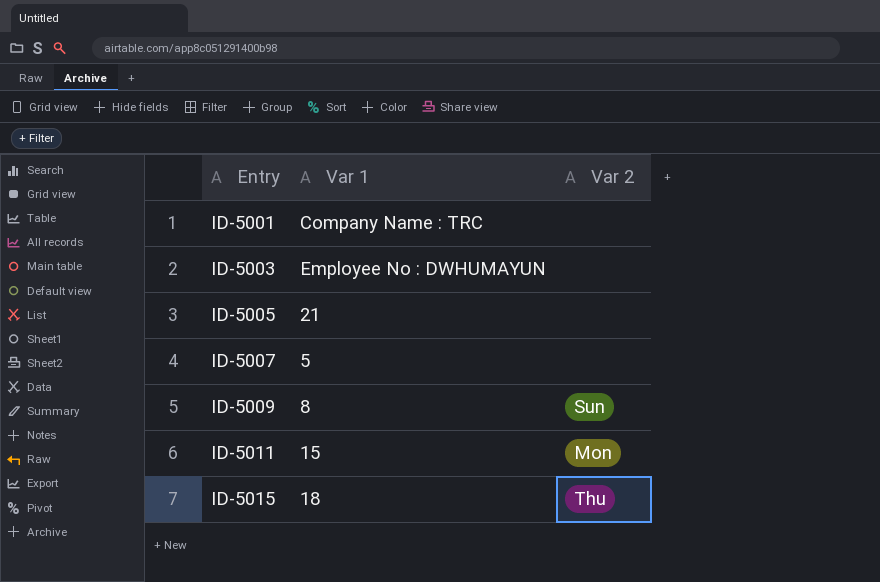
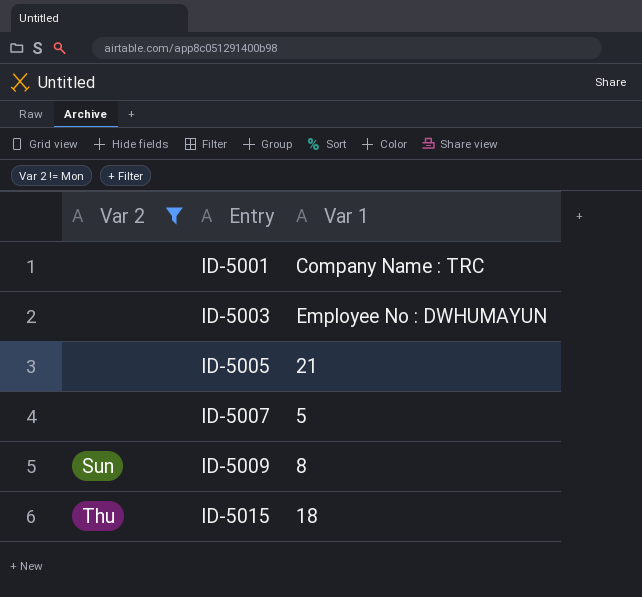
filter: none -> Var 2 != Mon
column Var 2 | position: 3 -> 1

